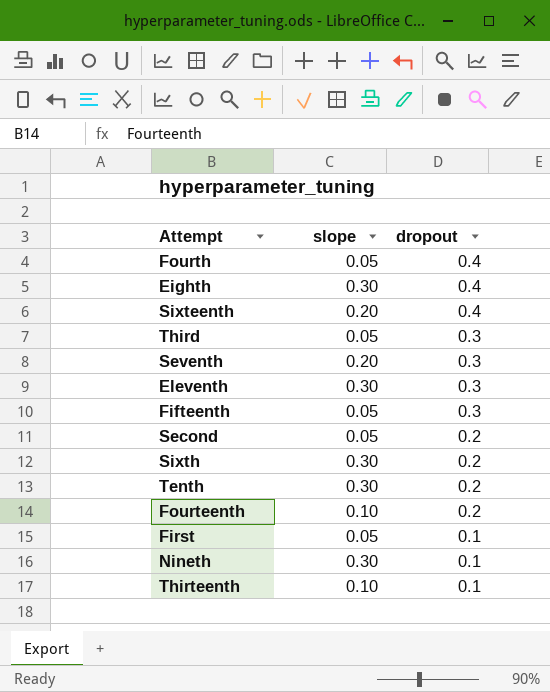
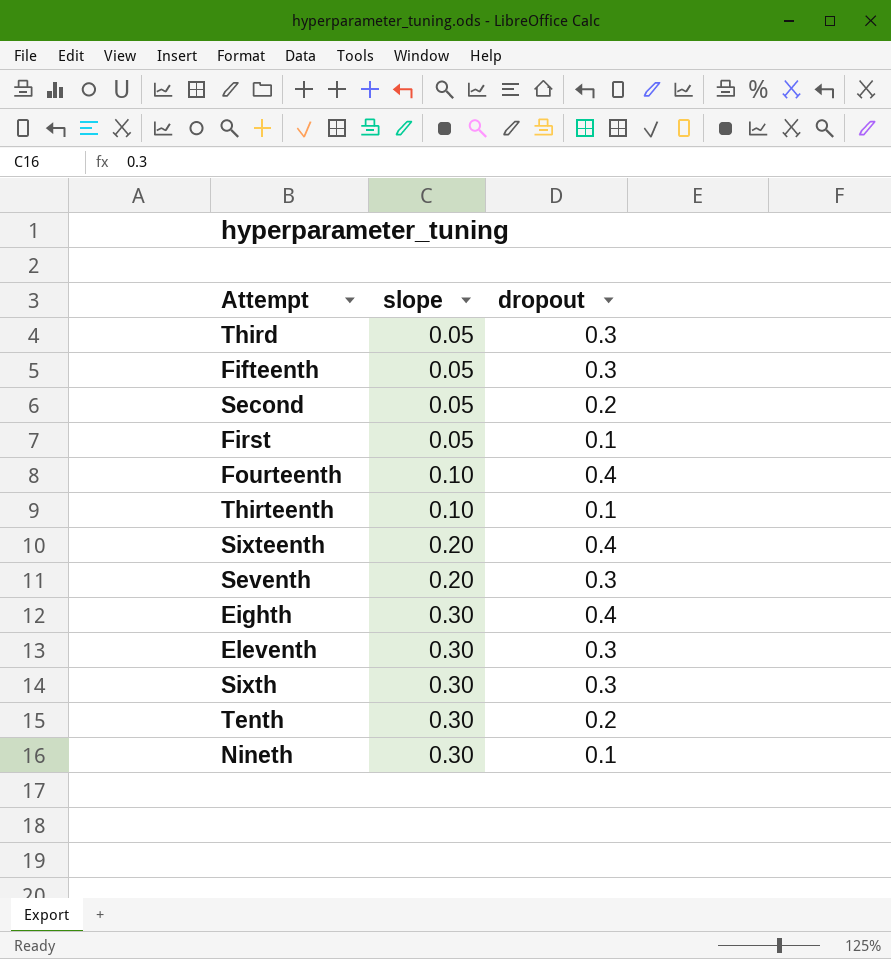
row order: dropout descending -> slope ascending
row Fourth: 0.05 | 0.4 -> none
Fourteenth | dropout: 0.2 -> 0.4
Sixth | dropout: 0.2 -> 0.3

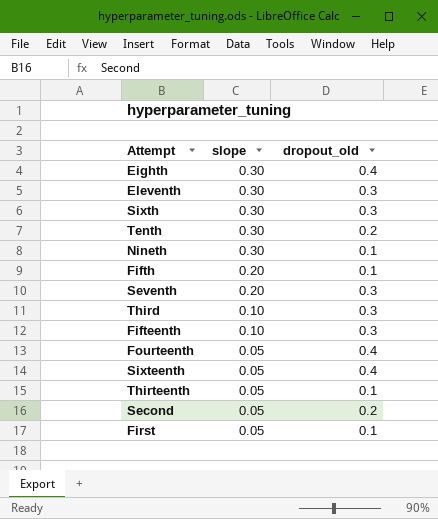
row order: slope ascending -> slope descending
column name: dropout -> dropout_old
row Fifth: none -> 0.20 | 0.1
Third | slope: 0.05 -> 0.10
Fifteenth | slope: 0.05 -> 0.10
Fourteenth | slope: 0.10 -> 0.05
Sixteenth | slope: 0.20 -> 0.05
Thirteenth | slope: 0.10 -> 0.05

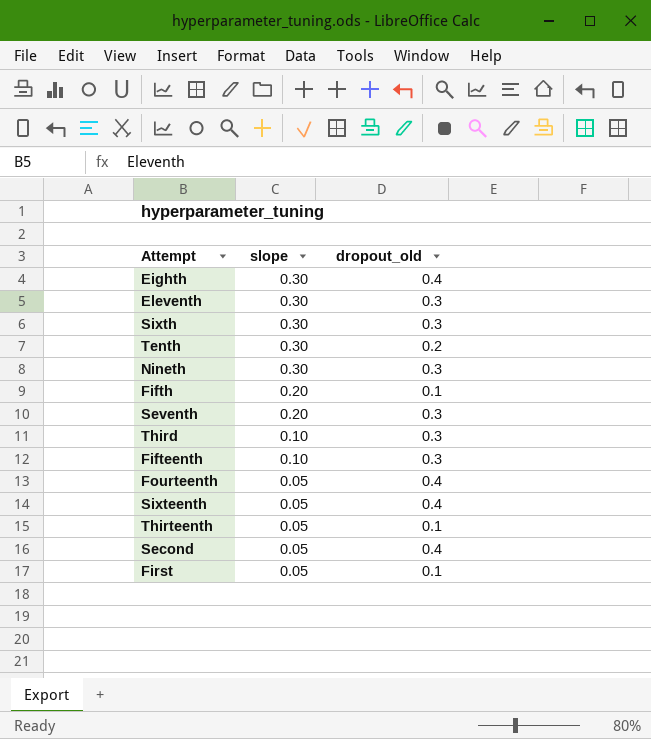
Nineth | dropout_old: 0.1 -> 0.3
Second | dropout_old: 0.2 -> 0.4

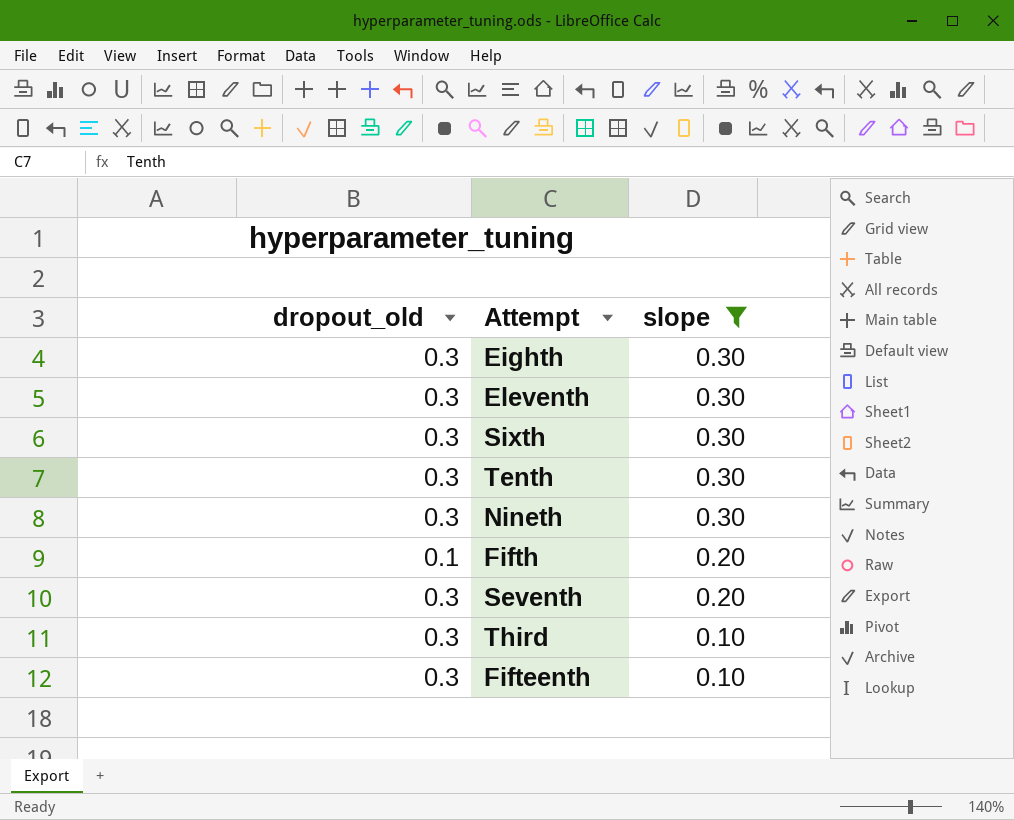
filter: none -> slope != 0.05
column dropout_old | position: 3 -> 1
Eighth | dropout_old: 0.4 -> 0.3
Tenth | dropout_old: 0.2 -> 0.3

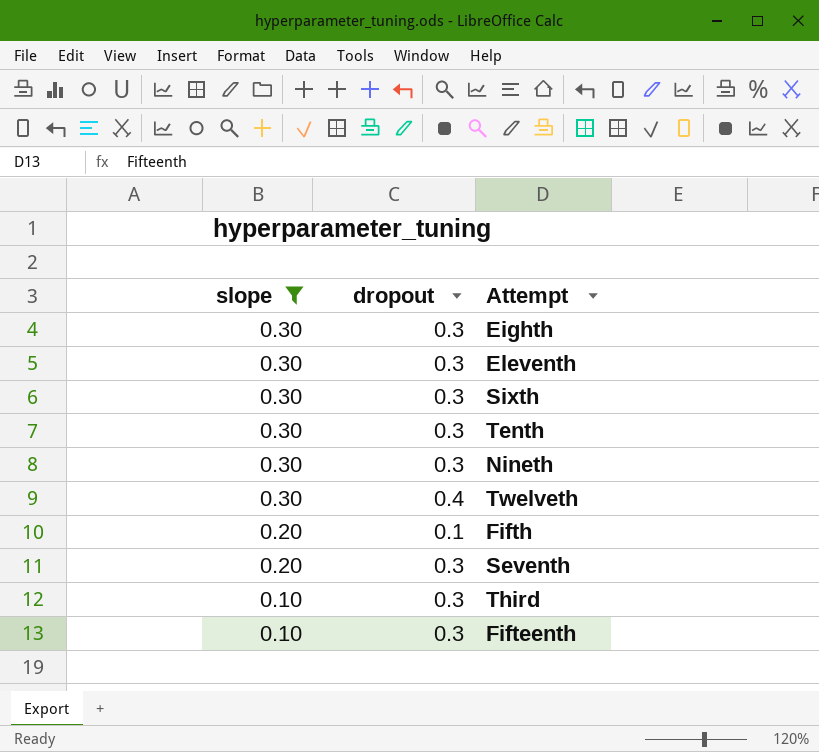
column slope | position: 3 -> 1
column name: dropout_old -> dropout
row Twelveth: none -> 0.30 | 0.4

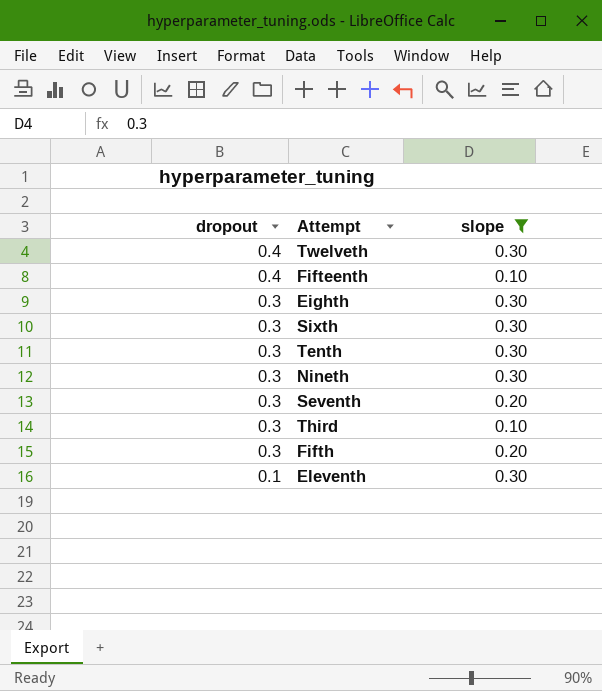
row order: slope descending -> dropout descending
column slope | position: 1 -> 3
Fifteenth | dropout: 0.3 -> 0.4
Fifth | dropout: 0.1 -> 0.3
Eleventh | dropout: 0.3 -> 0.1

